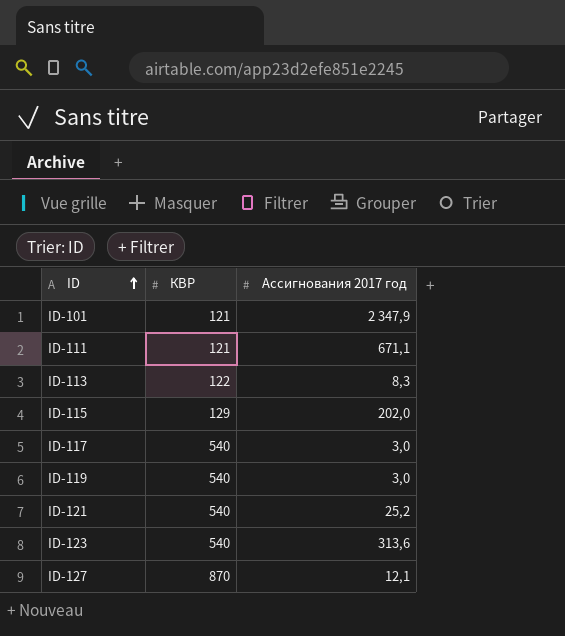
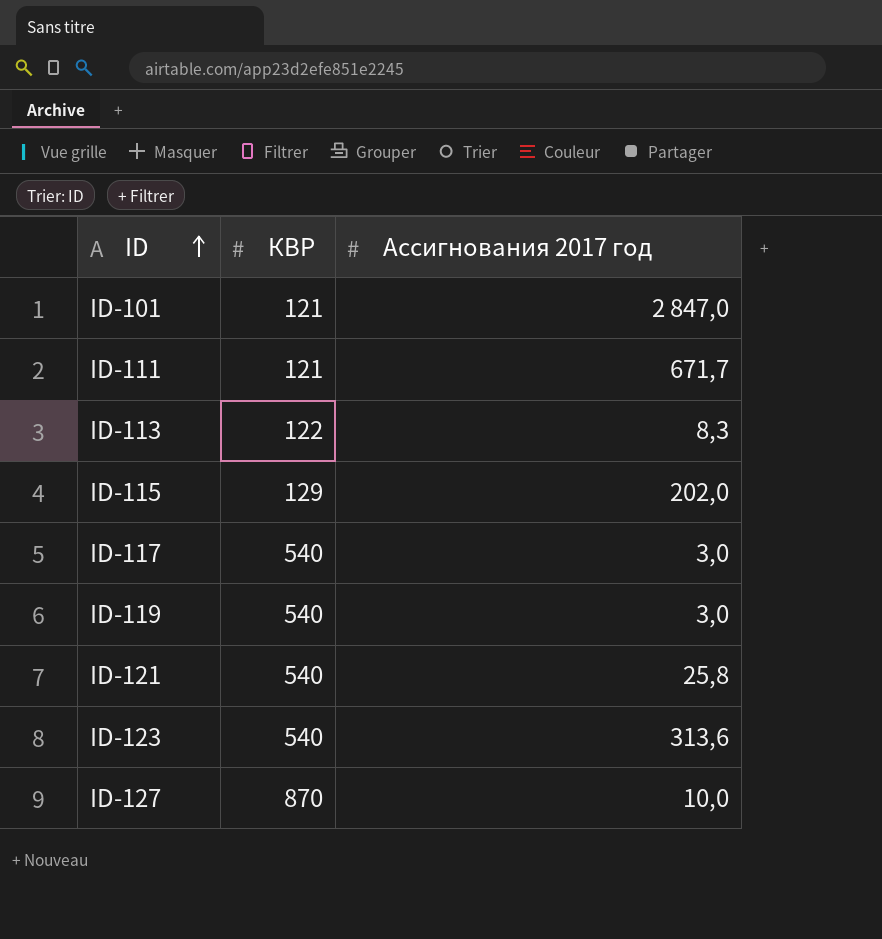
ID-101 | Ассигнования 2017 год: 2 347,9 -> 2 847,0
ID-111 | Ассигнования 2017 год: 671,1 -> 671,7
ID-121 | Ассигнования 2017 год: 25,2 -> 25,8
ID-127 | Ассигнования 2017 год: 12,1 -> 10,0

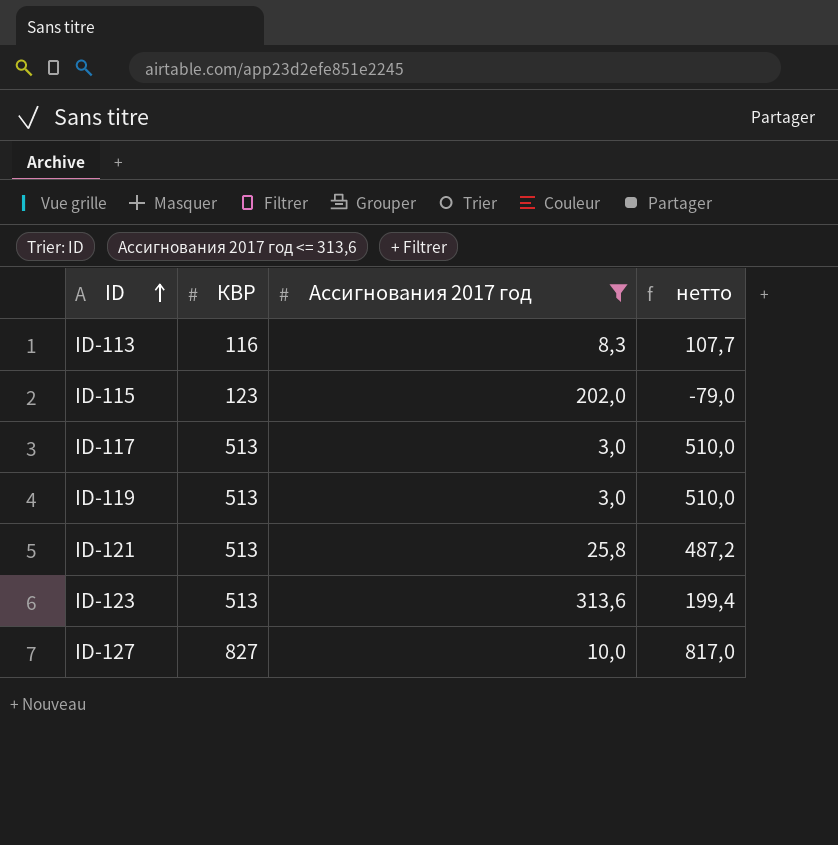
filter: none -> Ассигнования 2017 год <= 313,6
column нетто | formula: none -> [КВР] - [Ассигнования 2017 год]
ID-113 | КВР: 122 -> 116
ID-115 | КВР: 129 -> 123
ID-117 | КВР: 540 -> 513
ID-119 | КВР: 540 -> 513
ID-121 | КВР: 540 -> 513
ID-123 | КВР: 540 -> 513
ID-127 | КВР: 870 -> 827

